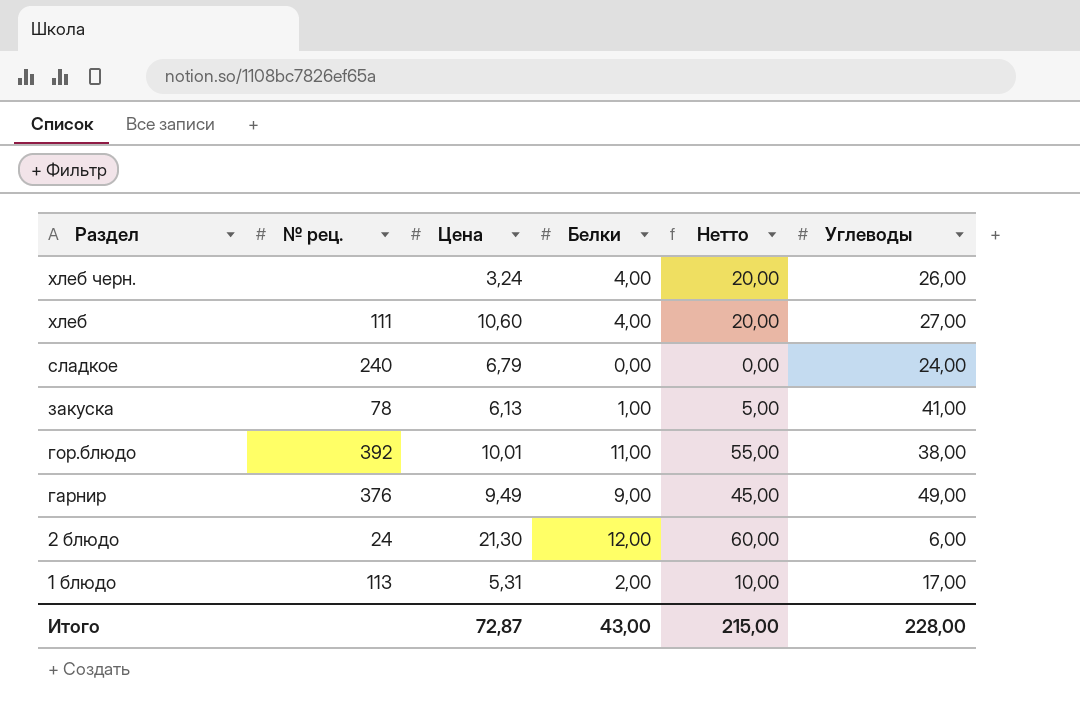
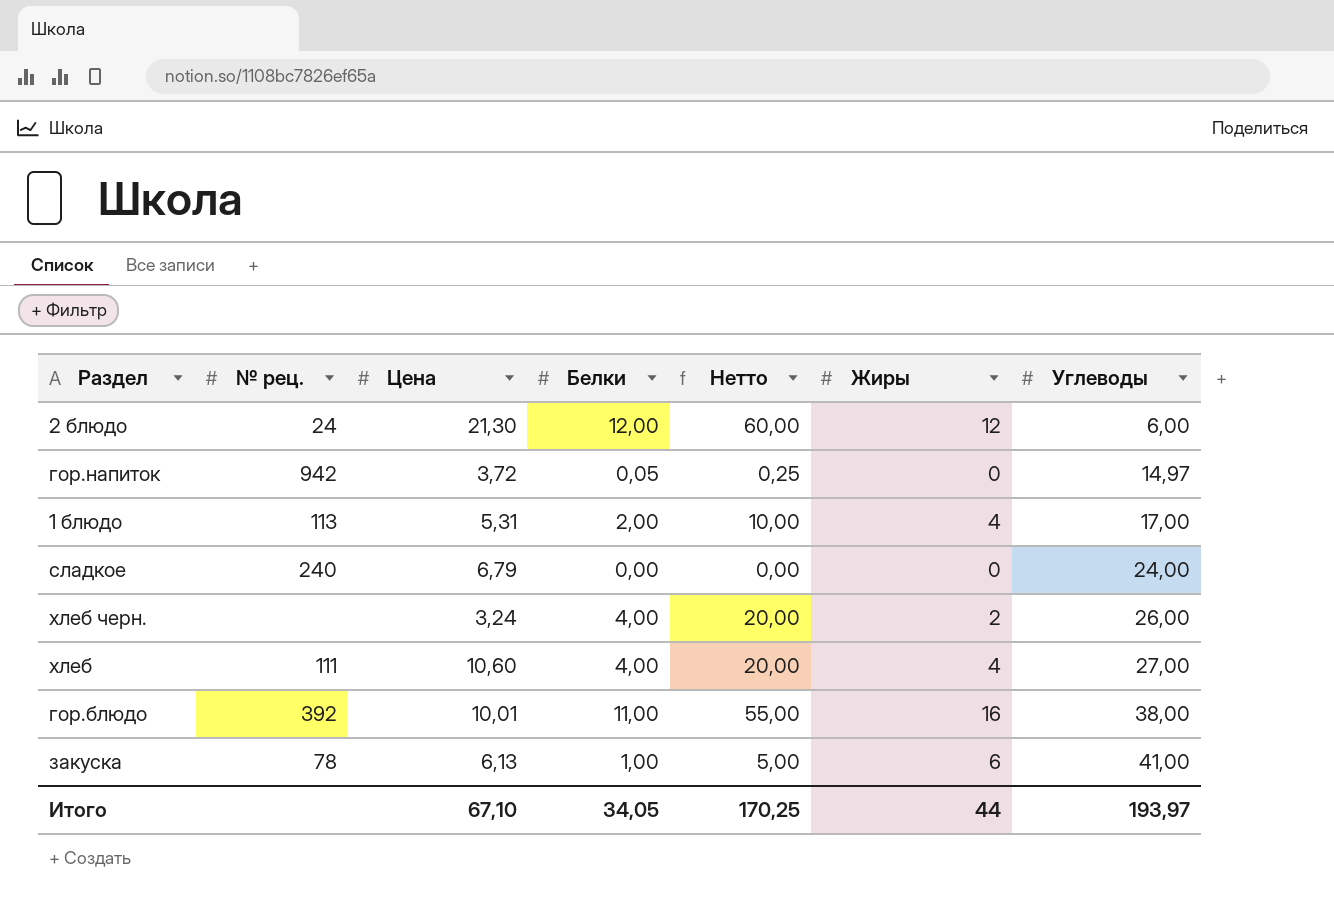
row order: Раздел descending -> Углеводы ascending
column Жиры | position: none -> 6
row гарнир: 376 | 9,49 | 9,00 | 45,00 | 49,00 -> none
row гор.напиток: none -> 942 | 3,72 | 0,05 | 0,25 | 0 | 14,97
Итого | Цена: 72,87 -> 67,10
Итого | Белки: 43,00 -> 34,05
Итого | Нетто: 215,00 -> 170,25
Итого | Углеводы: 228,00 -> 193,97

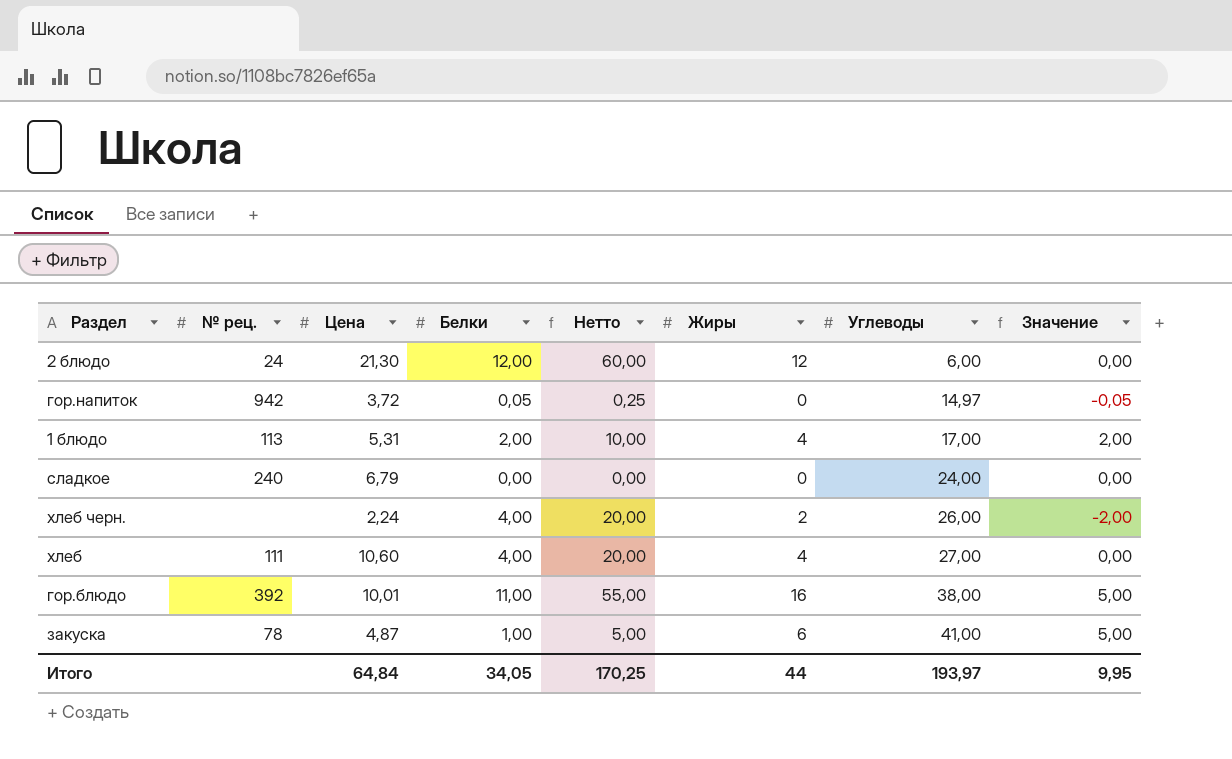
column Значение | formula: none -> [Жиры] - [Белки]
хлеб черн. | Цена: 3,24 -> 2,24
закуска | Цена: 6,13 -> 4,87
Итого | Цена: 67,10 -> 64,84

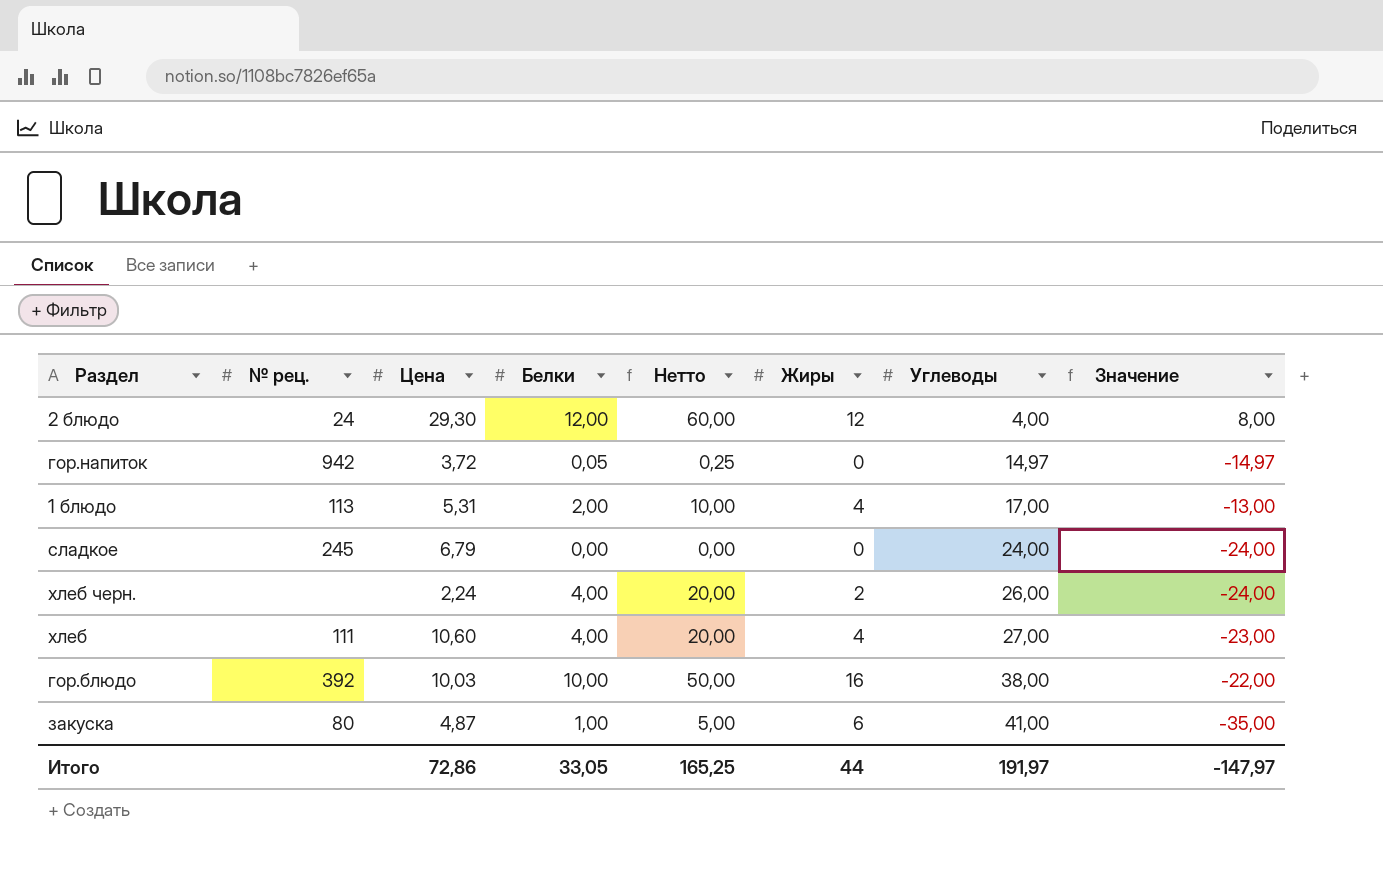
column Значение | formula: [Жиры] - [Белки] -> [Жиры] - [Углеводы]
2 блюдо | Цена: 21,30 -> 29,30
2 блюдо | Углеводы: 6,00 -> 4,00
сладкое | № рец.: 240 -> 245
гор.блюдо | Цена: 10,01 -> 10,03
гор.блюдо | Белки: 11,00 -> 10,00
гор.блюдо | Нетто: 55,00 -> 50,00
закуска | № рец.: 78 -> 80
Итого | Цена: 64,84 -> 72,86
Итого | Белки: 34,05 -> 33,05
Итого | Нетто: 170,25 -> 165,25
Итого | Углеводы: 193,97 -> 191,97
Итого | Значение: 9,95 -> -147,97

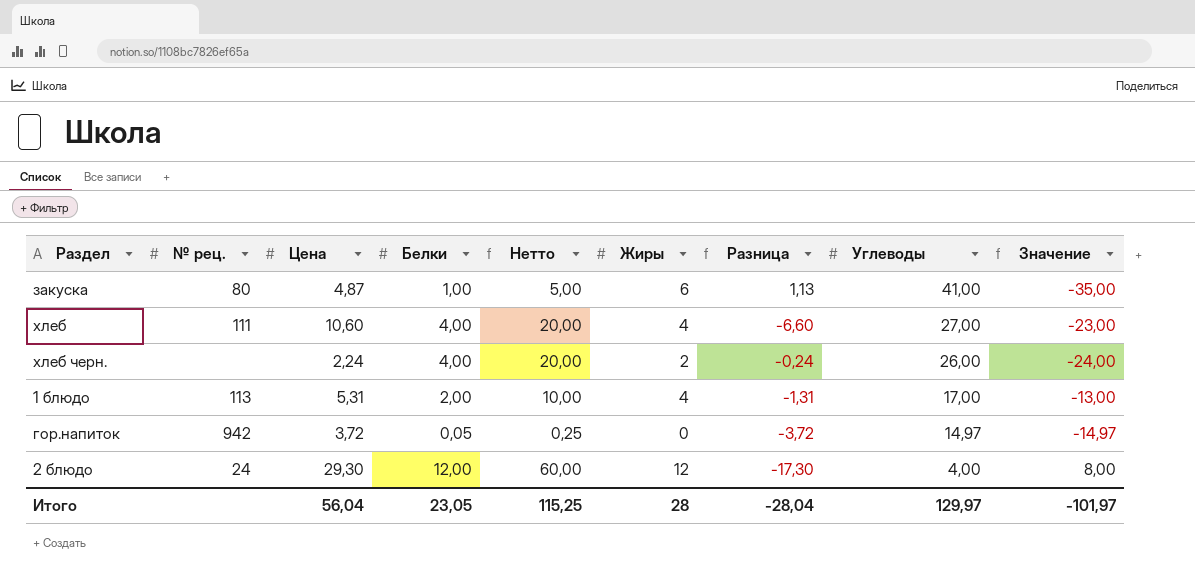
row order: Углеводы ascending -> Углеводы descending
column Разница | formula: none -> [Жиры] - [Цена]
row сладкое: 245 | 6,79 | 0,00 | 0,00 | 0 | 24,00 | -24,00 -> none
row гор.блюдо: 392 | 10,03 | 10,00 | 50,00 | 16 | 38,00 | -22,00 -> none
Итого | Цена: 72,86 -> 56,04
Итого | Белки: 33,05 -> 23,05
Итого | Нетто: 165,25 -> 115,25
Итого | Жиры: 44 -> 28
Итого | Углеводы: 191,97 -> 129,97
Итого | Значение: -147,97 -> -101,97

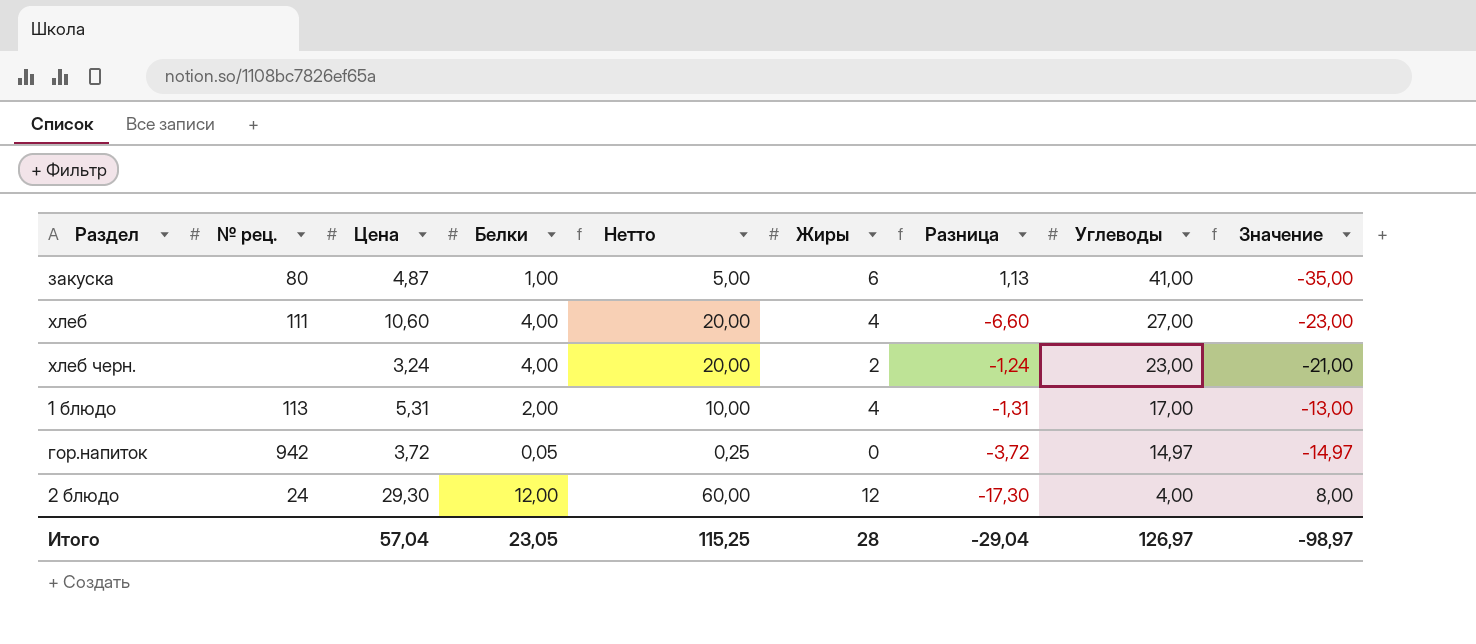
хлеб черн. | Цена: 2,24 -> 3,24
хлеб черн. | Разница: -0,24 -> -1,24
хлеб черн. | Углеводы: 26,00 -> 23,00
хлеб черн. | Значение: -24,00 -> -21,00
Итого | Цена: 56,04 -> 57,04
Итого | Разница: -28,04 -> -29,04
Итого | Углеводы: 129,97 -> 126,97
Итого | Значение: -101,97 -> -98,97

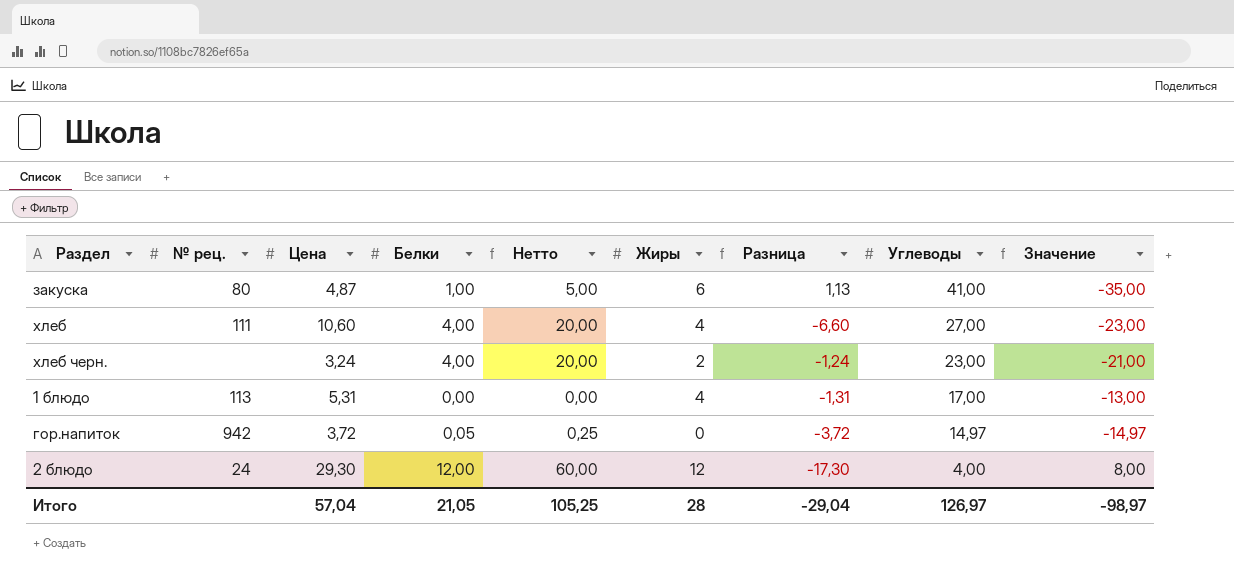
1 блюдо | Белки: 2,00 -> 0,00
1 блюдо | Нетто: 10,00 -> 0,00
Итого | Белки: 23,05 -> 21,05
Итого | Нетто: 115,25 -> 105,25

